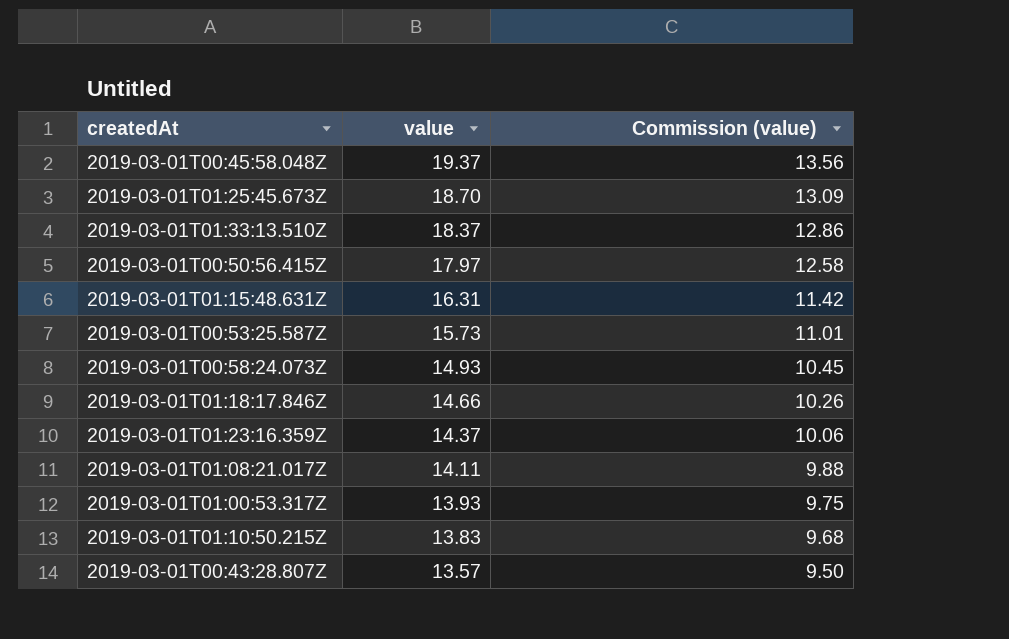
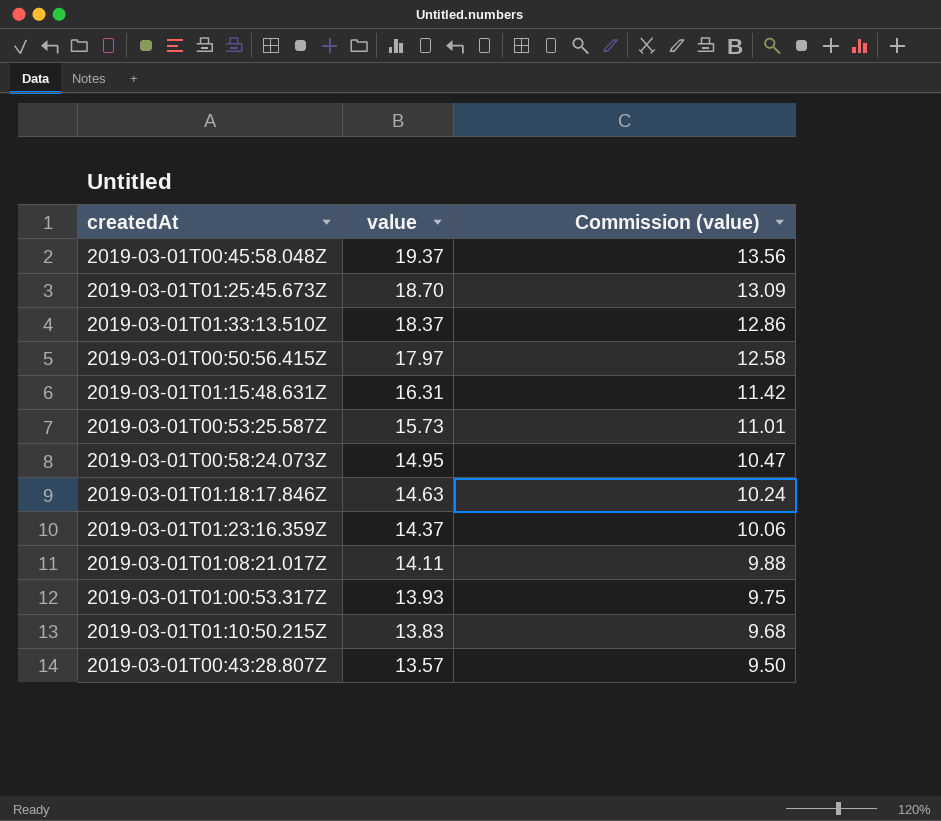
2019-03-01T00:58:24.073Z | value: 14.93 -> 14.95
2019-03-01T00:58:24.073Z | Commission (value): 10.45 -> 10.47
2019-03-01T01:18:17.846Z | value: 14.66 -> 14.63
2019-03-01T01:18:17.846Z | Commission (value): 10.26 -> 10.24

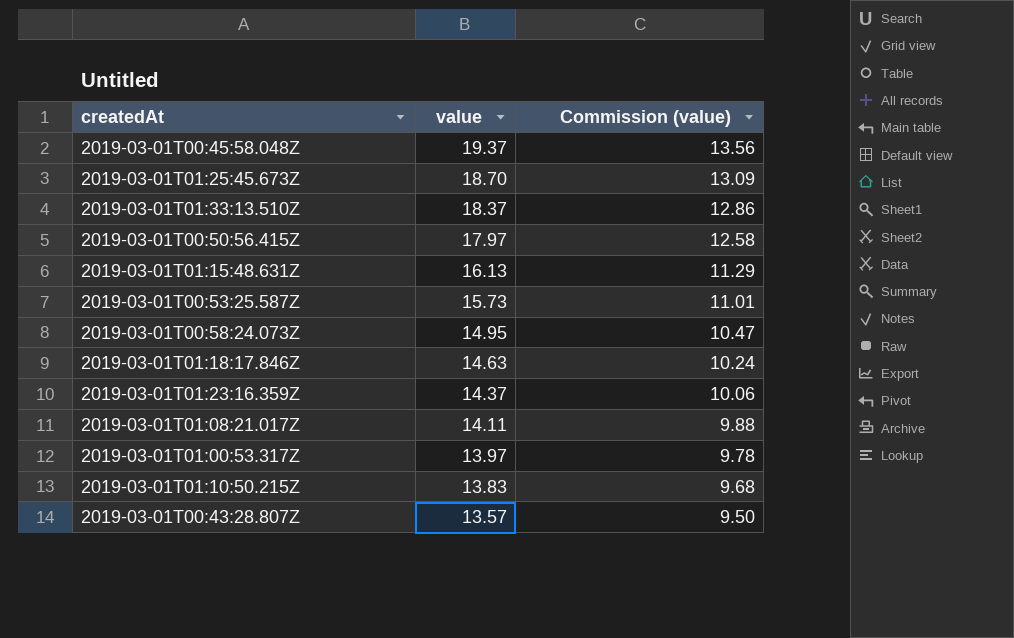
2019-03-01T01:15:48.631Z | value: 16.31 -> 16.13
2019-03-01T01:15:48.631Z | Commission (value): 11.42 -> 11.29
2019-03-01T01:00:53.317Z | value: 13.93 -> 13.97
2019-03-01T01:00:53.317Z | Commission (value): 9.75 -> 9.78

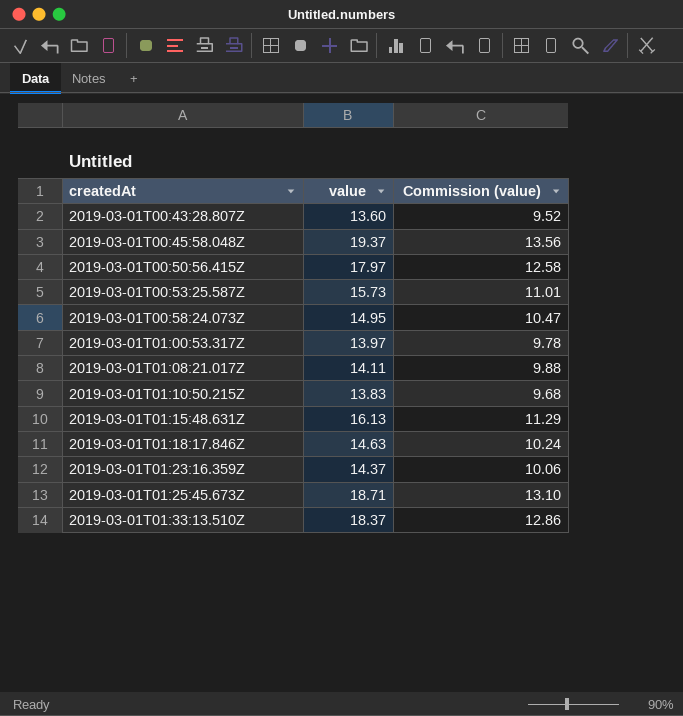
row order: value descending -> createdAt ascending
2019-03-01T00:43:28.807Z | value: 13.57 -> 13.60
2019-03-01T00:43:28.807Z | Commission (value): 9.50 -> 9.52
2019-03-01T01:25:45.673Z | value: 18.70 -> 18.71
2019-03-01T01:25:45.673Z | Commission (value): 13.09 -> 13.10

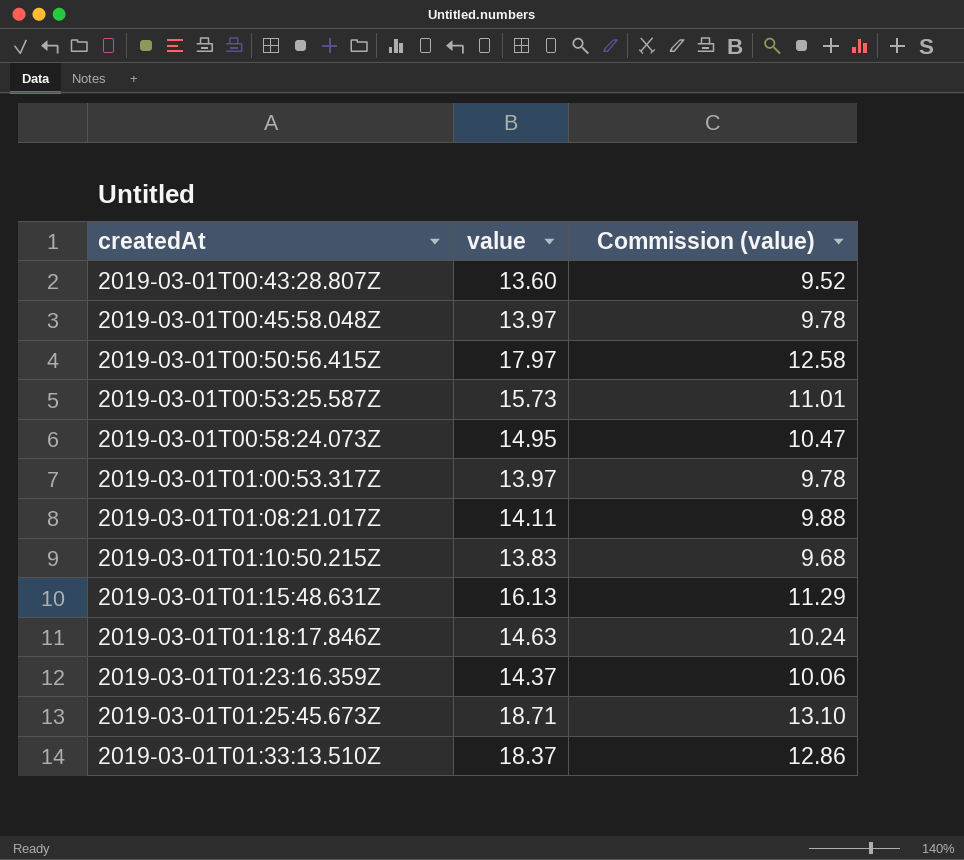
2019-03-01T00:45:58.048Z | value: 19.37 -> 13.97
2019-03-01T00:45:58.048Z | Commission (value): 13.56 -> 9.78

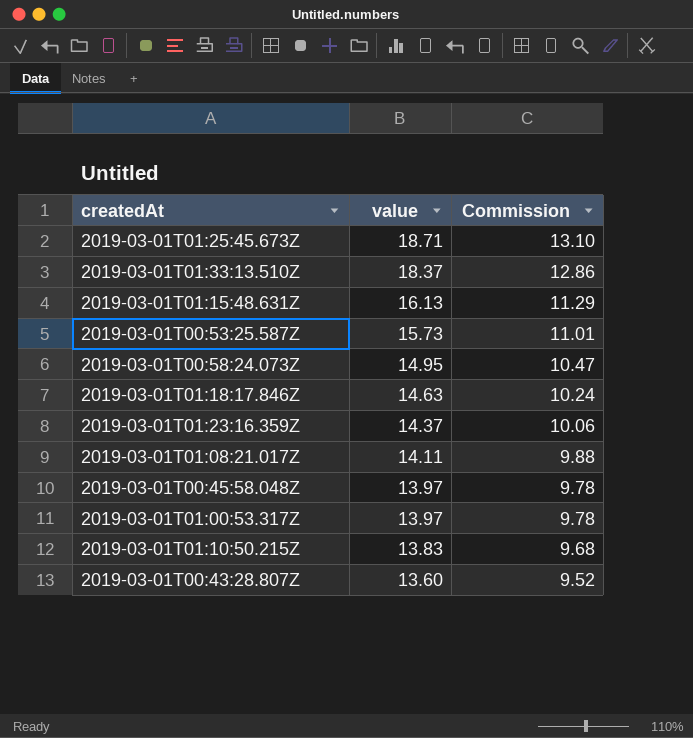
row order: createdAt ascending -> value descending
column name: Commission (value) -> Commission
row 2019-03-01T00:50:56.415Z: 17.97 | 12.58 -> none

